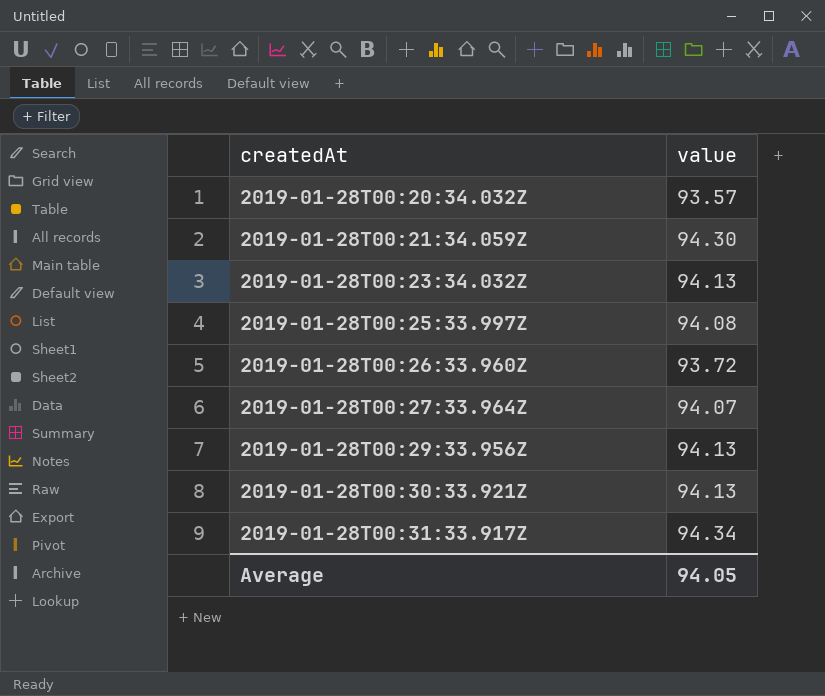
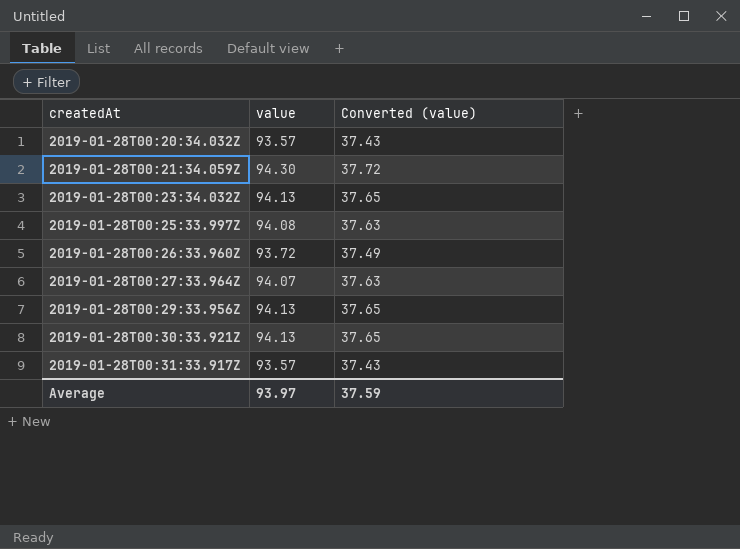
column Converted (value) | formula: none -> [value] * 0.4
2019-01-28T00:31:33.917Z | value: 94.34 -> 93.57
Average | value: 94.05 -> 93.97

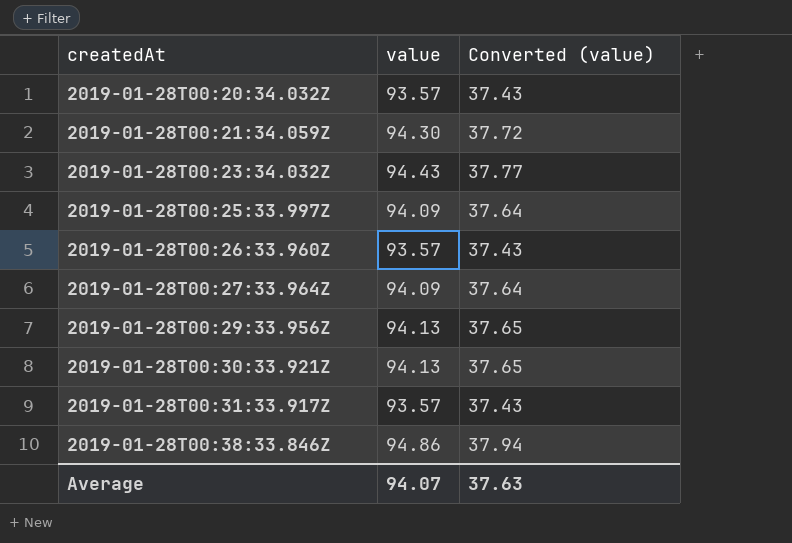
2019-01-28T00:23:34.032Z | value: 94.13 -> 94.43
2019-01-28T00:23:34.032Z | Converted (value): 37.65 -> 37.77
2019-01-28T00:25:33.997Z | value: 94.08 -> 94.09
2019-01-28T00:25:33.997Z | Converted (value): 37.63 -> 37.64
2019-01-28T00:26:33.960Z | value: 93.72 -> 93.57
2019-01-28T00:26:33.960Z | Converted (value): 37.49 -> 37.43
2019-01-28T00:27:33.964Z | value: 94.07 -> 94.09
2019-01-28T00:27:33.964Z | Converted (value): 37.63 -> 37.64
row 2019-01-28T00:38:33.846Z: none -> 94.86 | 37.94
Average | value: 93.97 -> 94.07
Average | Converted (value): 37.59 -> 37.63

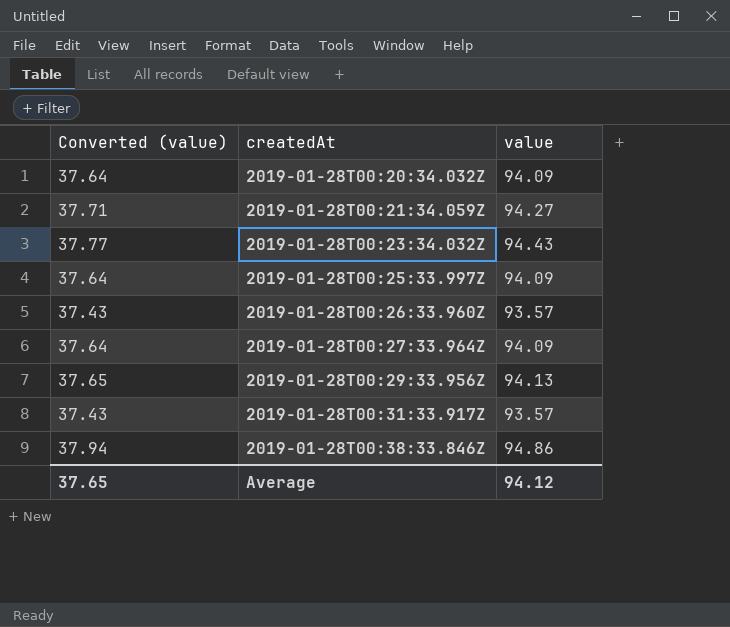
column Converted (value) | position: 3 -> 1
row 2019-01-28T00:30:33.921Z: 94.13 | 37.65 -> none
2019-01-28T00:20:34.032Z | Converted (value): 37.43 -> 37.64
2019-01-28T00:20:34.032Z | value: 93.57 -> 94.09
2019-01-28T00:21:34.059Z | Converted (value): 37.72 -> 37.71
2019-01-28T00:21:34.059Z | value: 94.30 -> 94.27
Average | Converted (value): 37.63 -> 37.65
Average | value: 94.07 -> 94.12

